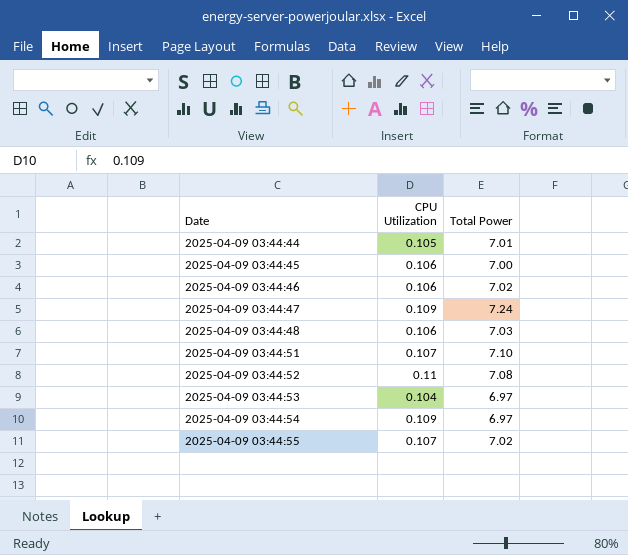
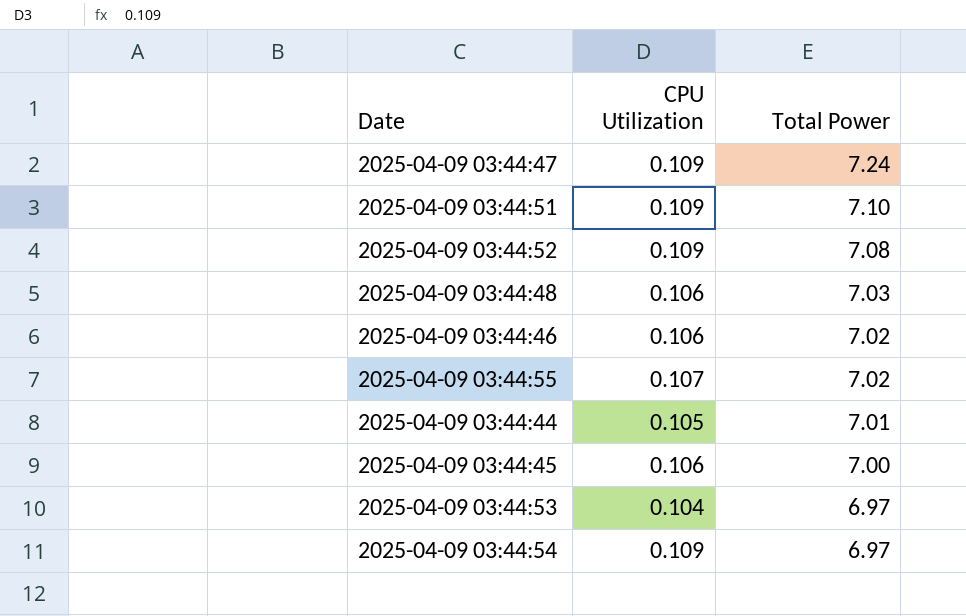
row order: Date ascending -> Total Power descending
2025-04-09 03:44:51 | CPU Utilization: 0.107 -> 0.109
2025-04-09 03:44:52 | CPU Utilization: 0.11 -> 0.109

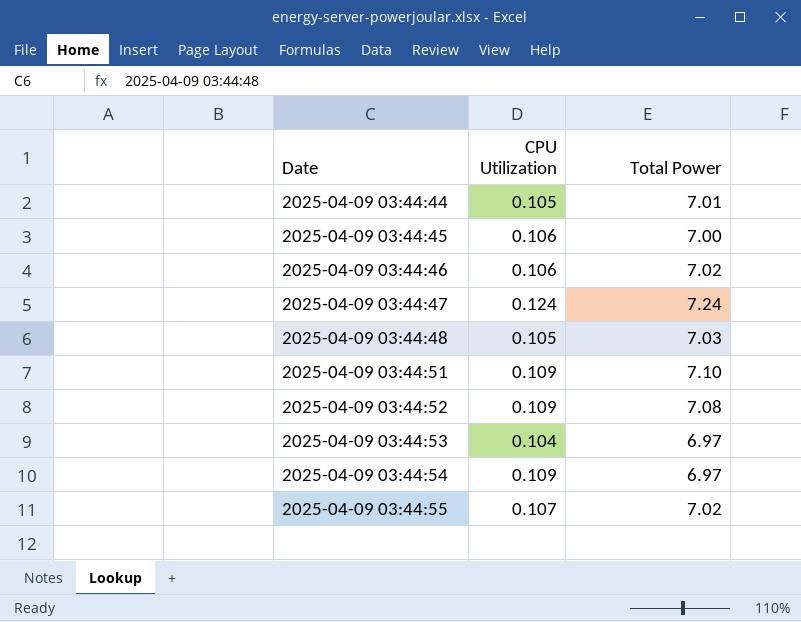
row order: Total Power descending -> Date ascending
2025-04-09 03:44:47 | CPU Utilization: 0.109 -> 0.124
2025-04-09 03:44:48 | CPU Utilization: 0.106 -> 0.105

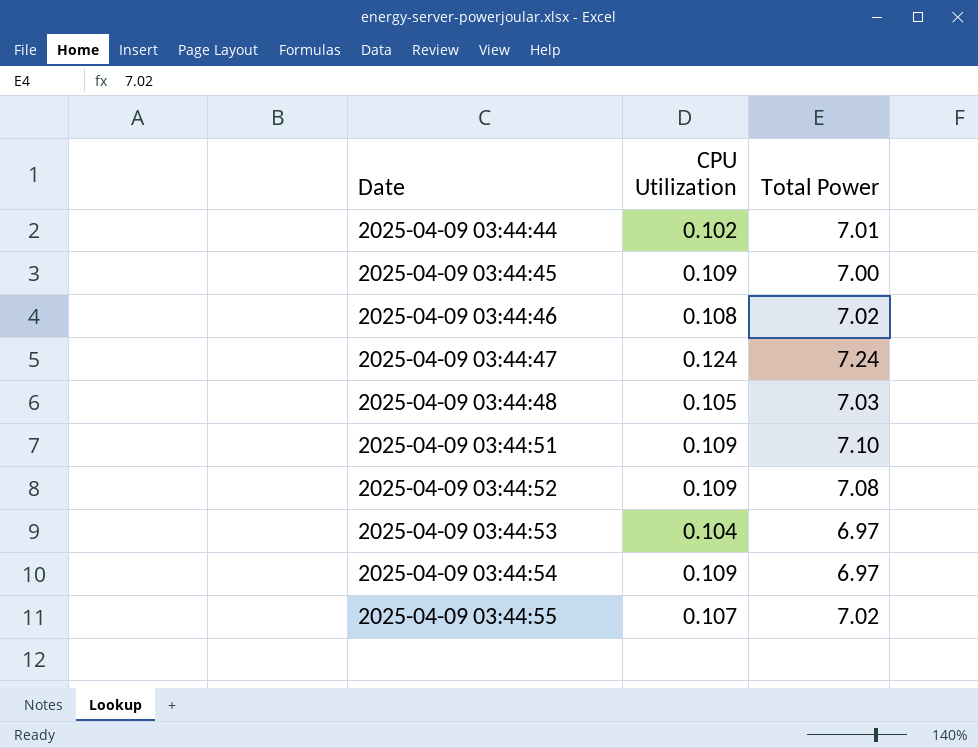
2025-04-09 03:44:44 | CPU Utilization: 0.105 -> 0.102
2025-04-09 03:44:45 | CPU Utilization: 0.106 -> 0.109
2025-04-09 03:44:46 | CPU Utilization: 0.106 -> 0.108

